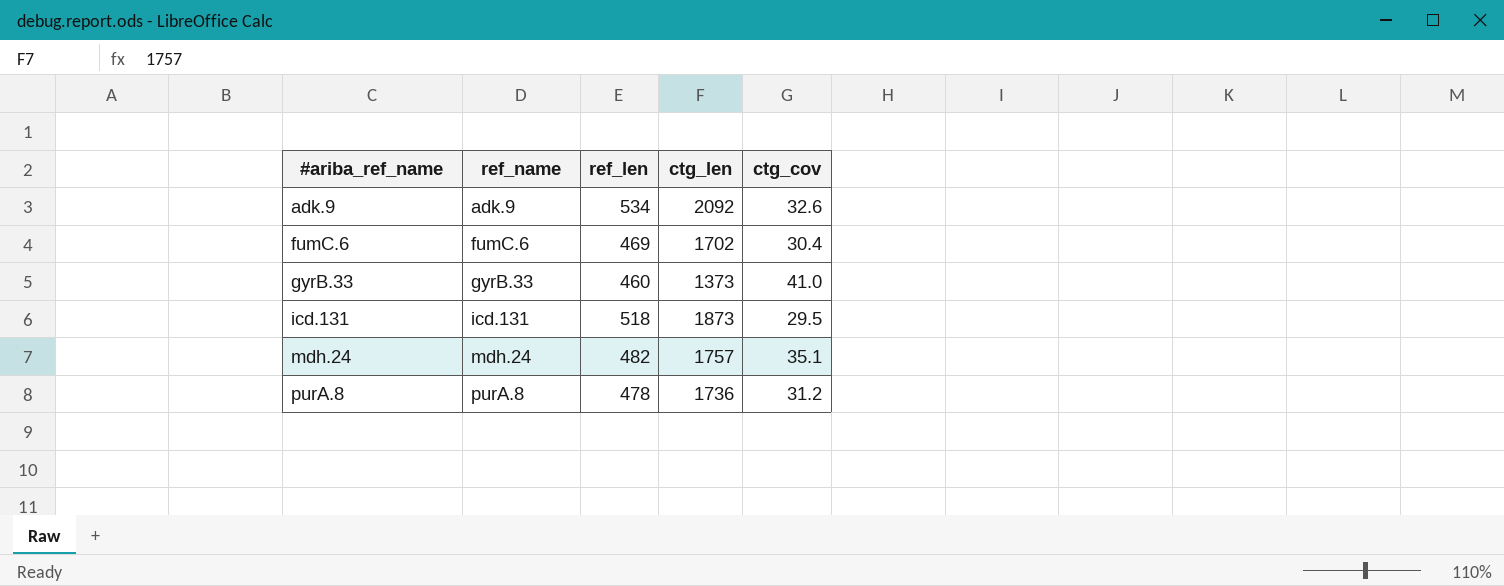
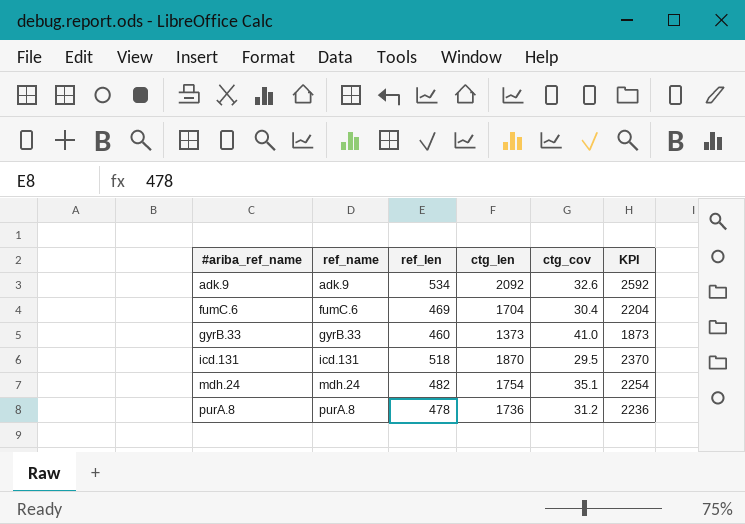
column KPI | formula: none -> [ctg_len] + 500
fumC.6 | ctg_len: 1702 -> 1704
icd.131 | ctg_len: 1873 -> 1870
mdh.24 | ctg_len: 1757 -> 1754

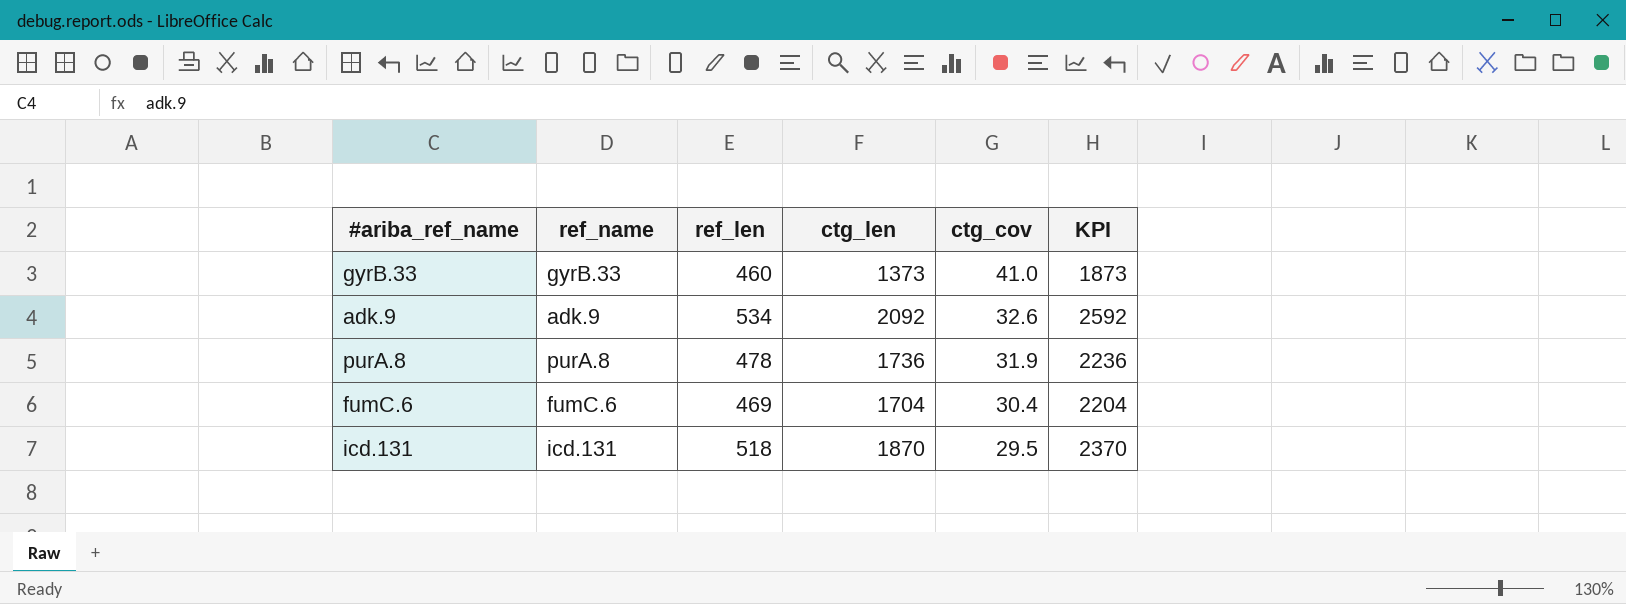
row order: #ariba_ref_name ascending -> ctg_cov descending
row mdh.24: mdh.24 | 482 | 1754 | 35.1 | 2254 -> none
purA.8 | ctg_cov: 31.2 -> 31.9

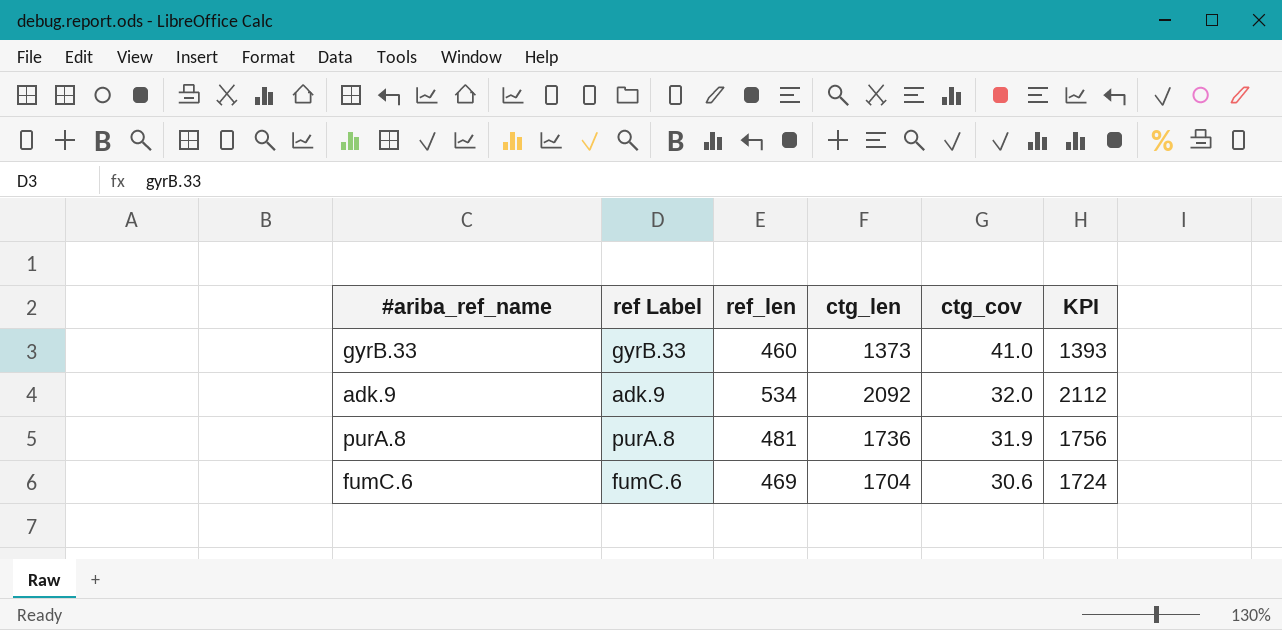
column name: ref_name -> ref Label
column KPI | formula: [ctg_len] + 500 -> [ctg_len] + 20
row icd.131: icd.131 | 518 | 1870 | 29.5 | 2370 -> none
adk.9 | ctg_cov: 32.6 -> 32.0
purA.8 | ref_len: 478 -> 481
fumC.6 | ctg_cov: 30.4 -> 30.6

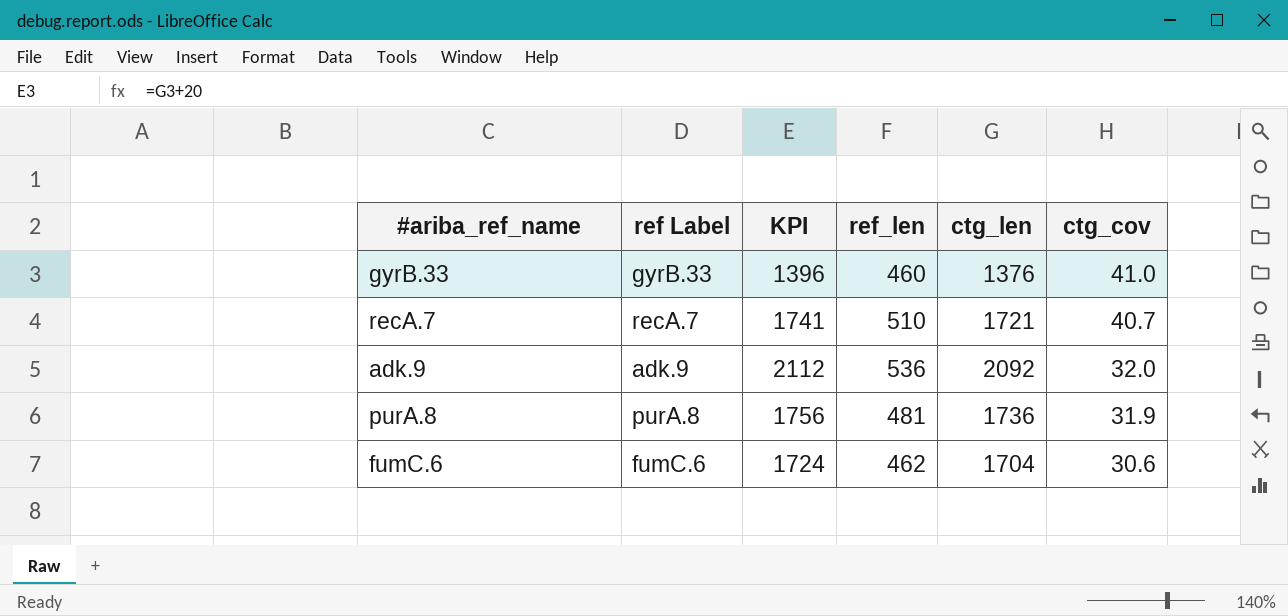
column KPI | position: 6 -> 3
gyrB.33 | KPI: 1393 -> 1396
gyrB.33 | ctg_len: 1373 -> 1376
row recA.7: none -> recA.7 | 1741 | 510 | 1721 | 40.7
adk.9 | ref_len: 534 -> 536
fumC.6 | ref_len: 469 -> 462

